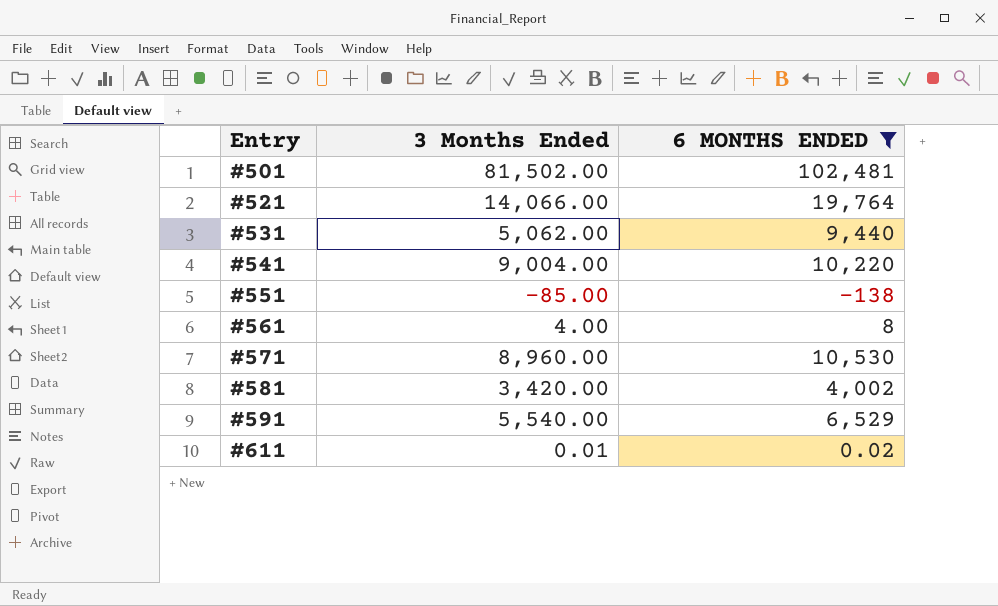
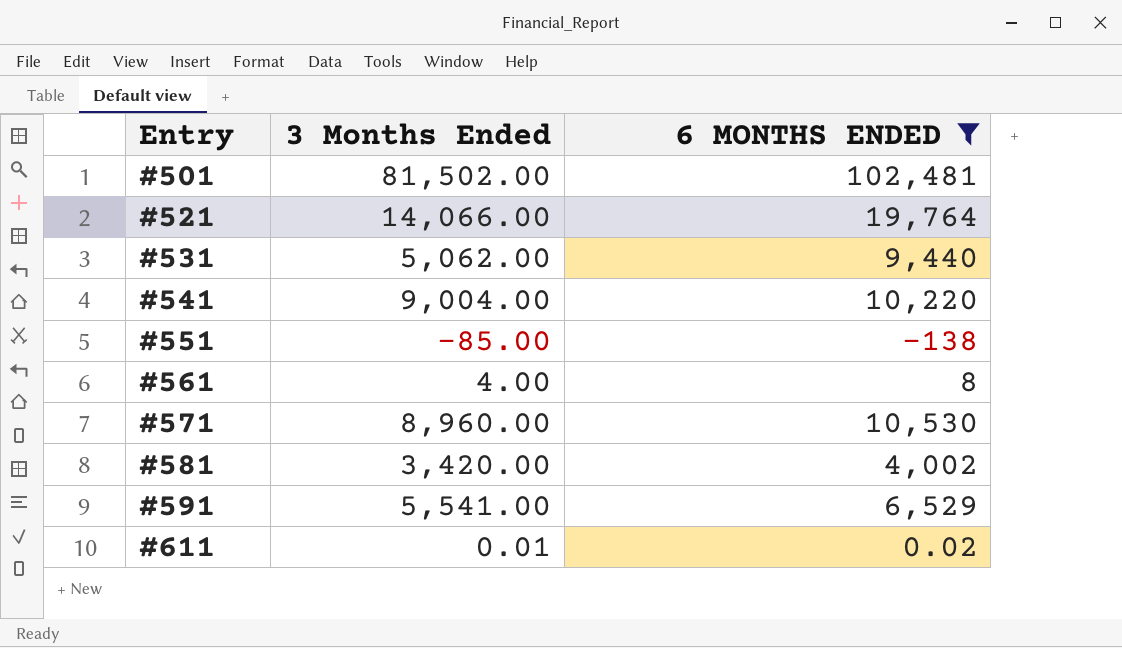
#591 | 3 Months Ended: 5,540.00 -> 5,541.00

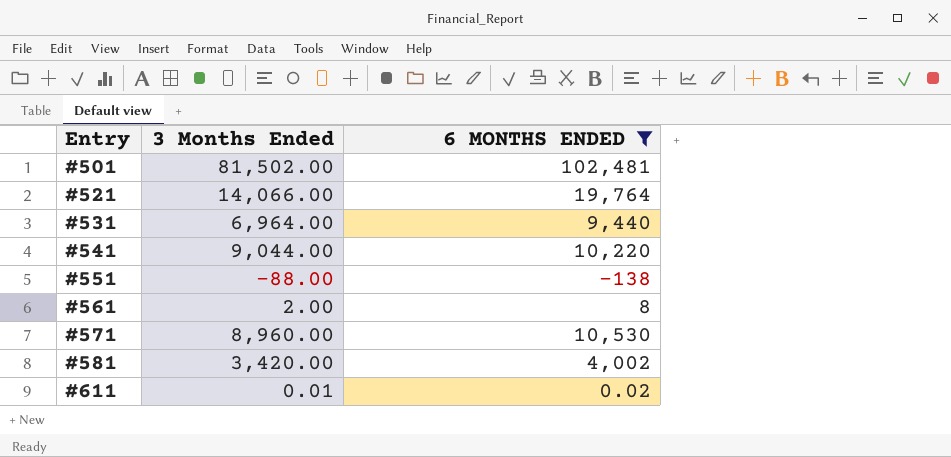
row #591: 5,541.00 | 6,529 -> none
#531 | 3 Months Ended: 5,062.00 -> 6,964.00
#541 | 3 Months Ended: 9,004.00 -> 9,044.00
#551 | 3 Months Ended: -85.00 -> -88.00
#561 | 3 Months Ended: 4.00 -> 2.00

